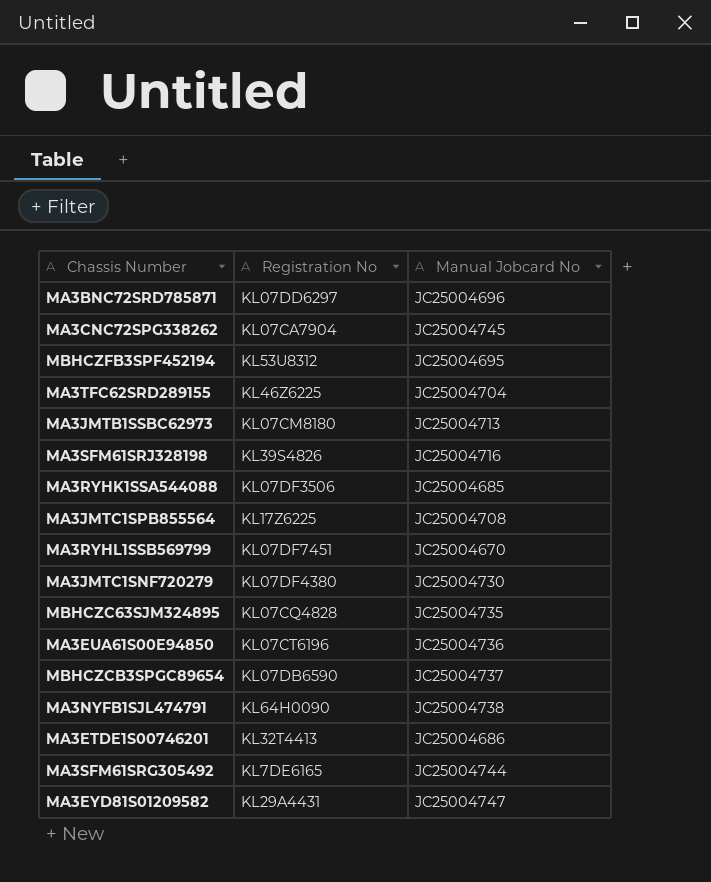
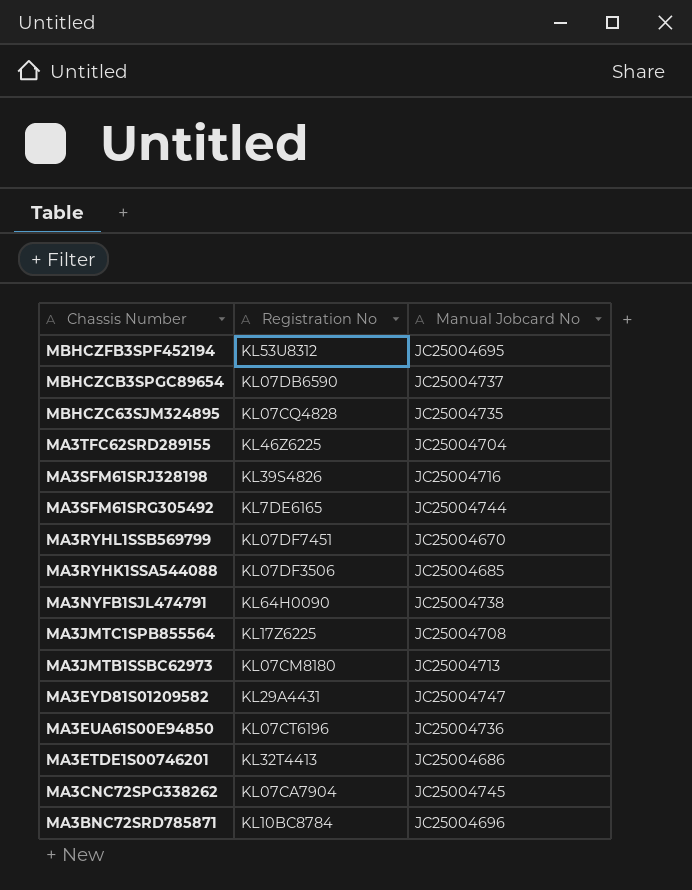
row order: none -> Chassis Number descending
row MA3JMTC1SNF720279: KL07DF4380 | JC25004730 -> none
MA3BNC72SRD785871 | Registration No: KL07DD6297 -> KL10BC8784

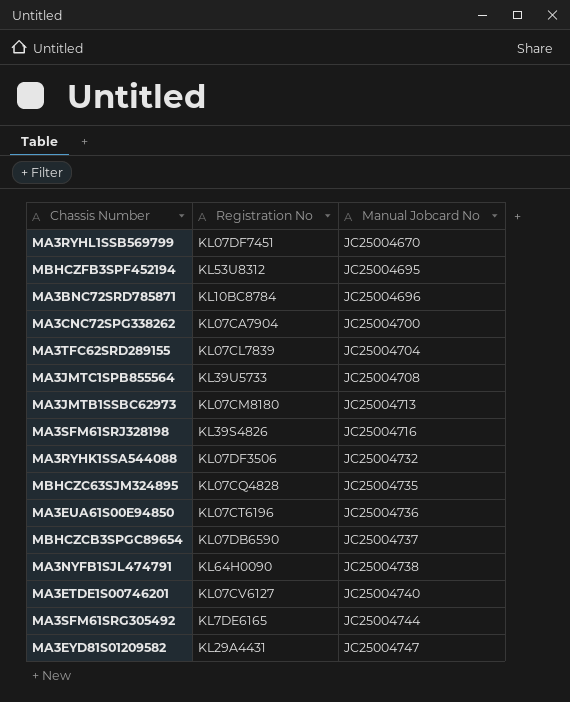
row order: Chassis Number descending -> Manual Jobcard No ascending
MA3CNC72SPG338262 | Manual Jobcard No: JC25004745 -> JC25004700
MA3TFC62SRD289155 | Registration No: KL46Z6225 -> KL07CL7839
MA3JMTC1SPB855564 | Registration No: KL17Z6225 -> KL39U5733
MA3RYHK1SSA544088 | Manual Jobcard No: JC25004685 -> JC25004732
MA3ETDE1S00746201 | Registration No: KL32T4413 -> KL07CV6127
MA3ETDE1S00746201 | Manual Jobcard No: JC25004686 -> JC25004740

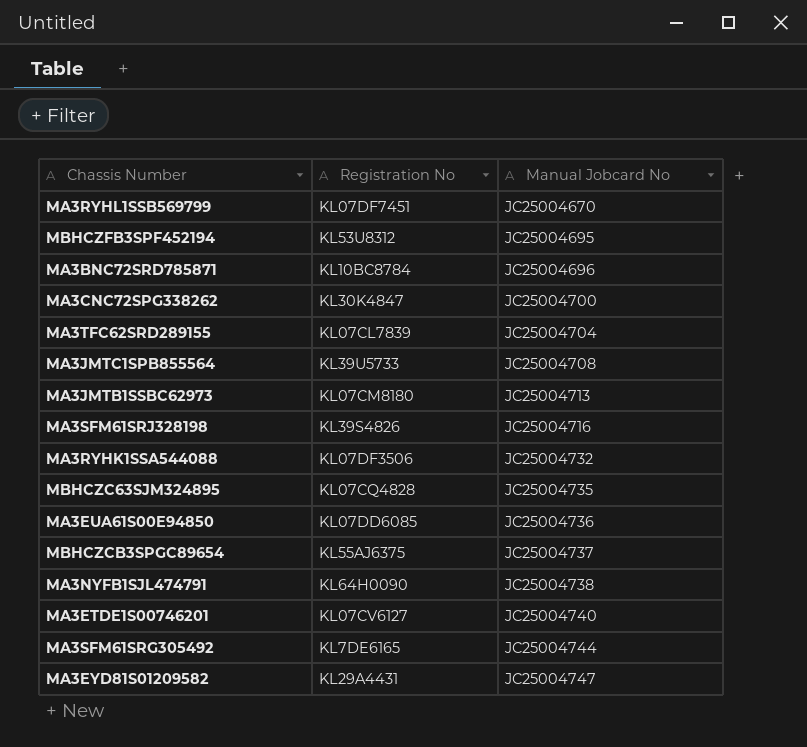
MA3CNC72SPG338262 | Registration No: KL07CA7904 -> KL30K4847
MA3EUA61S00E94850 | Registration No: KL07CT6196 -> KL07DD6085
MBHCZCB3SPGC89654 | Registration No: KL07DB6590 -> KL55AJ6375

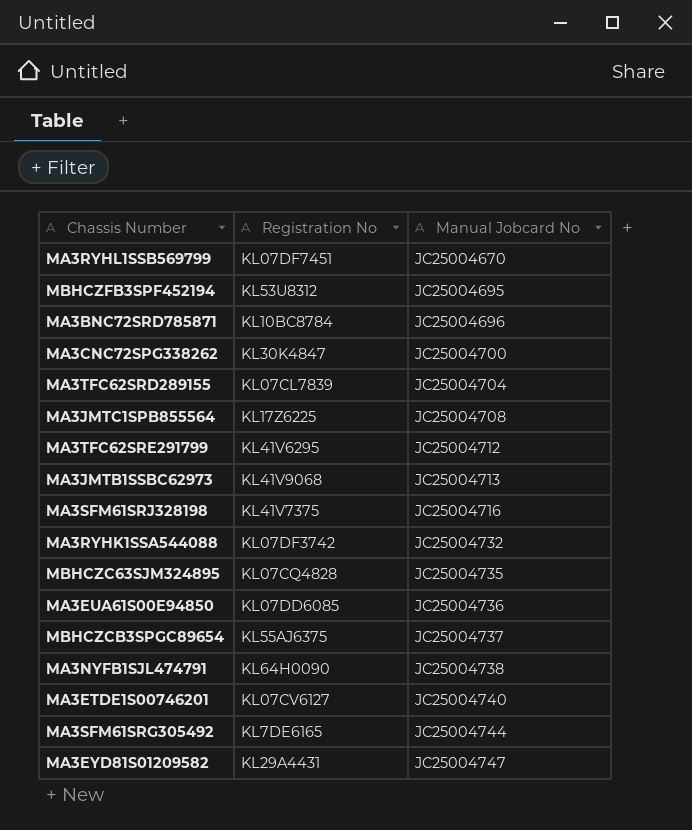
MA3JMTC1SPB855564 | Registration No: KL39U5733 -> KL17Z6225
row MA3TFC62SRE291799: none -> KL41V6295 | JC25004712
MA3JMTB1SSBC62973 | Registration No: KL07CM8180 -> KL41V9068
MA3SFM61SRJ328198 | Registration No: KL39S4826 -> KL41V7375
MA3RYHK1SSA544088 | Registration No: KL07DF3506 -> KL07DF3742

